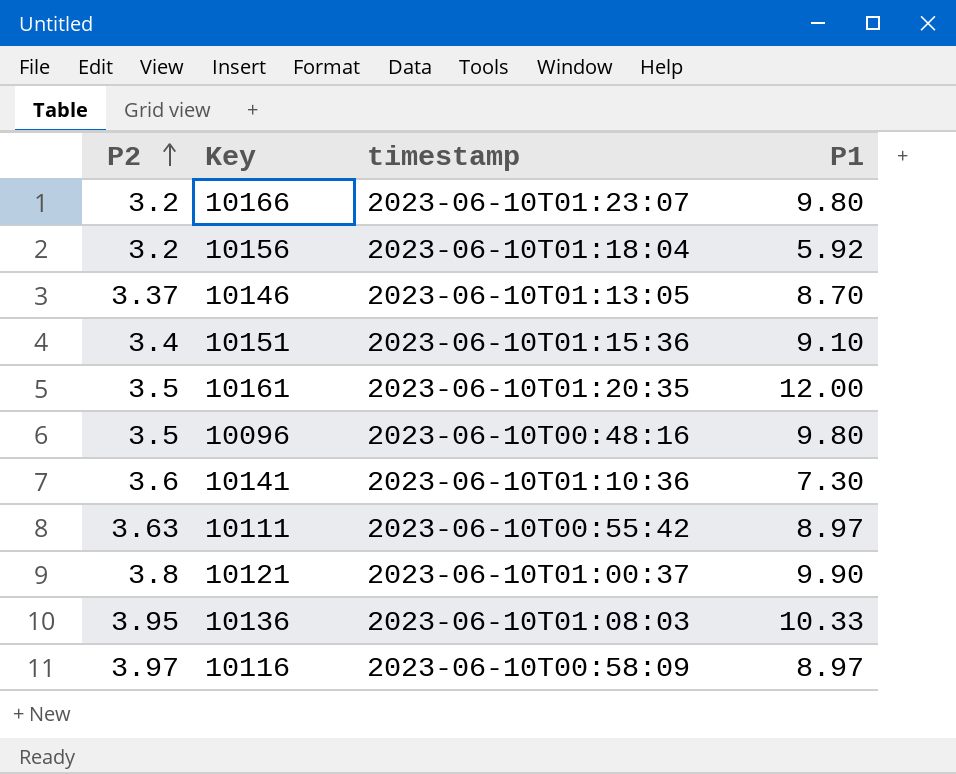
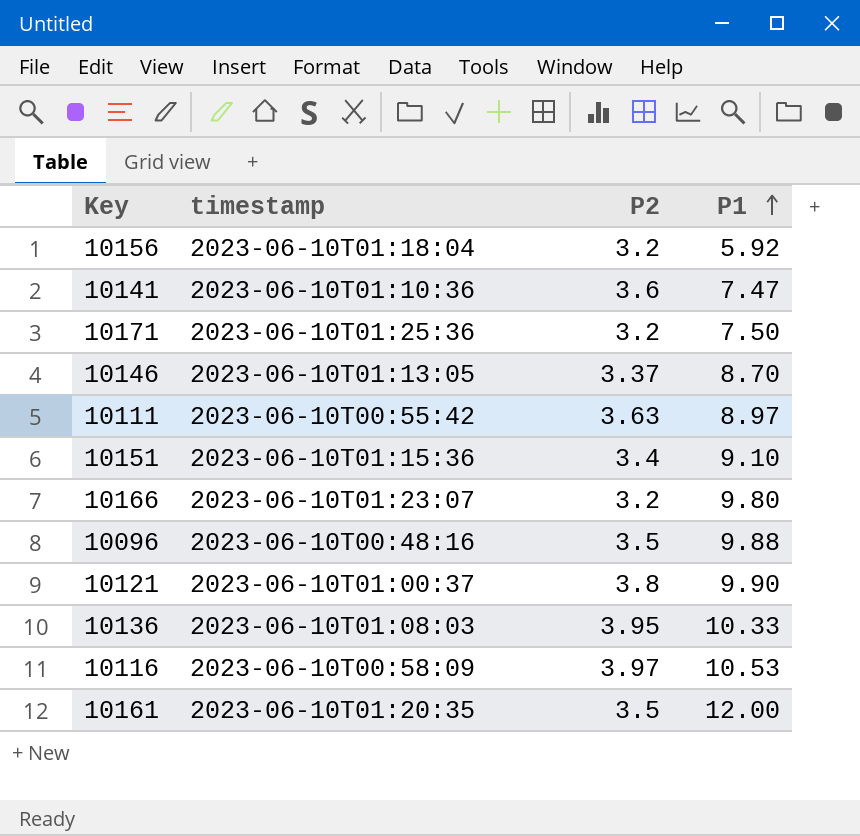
row order: P2 ascending -> P1 ascending
column P2 | position: 1 -> 3
10141 | P1: 7.30 -> 7.47
row 10171: none -> 2023-06-10T01:25:36 | 3.2 | 7.50
10096 | P1: 9.80 -> 9.88
10116 | P1: 8.97 -> 10.53

